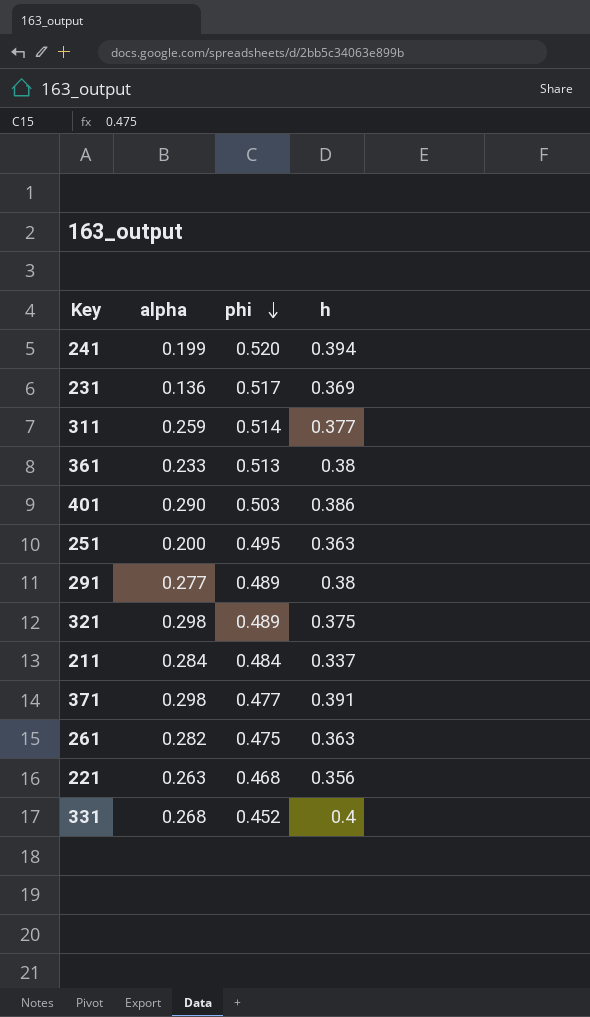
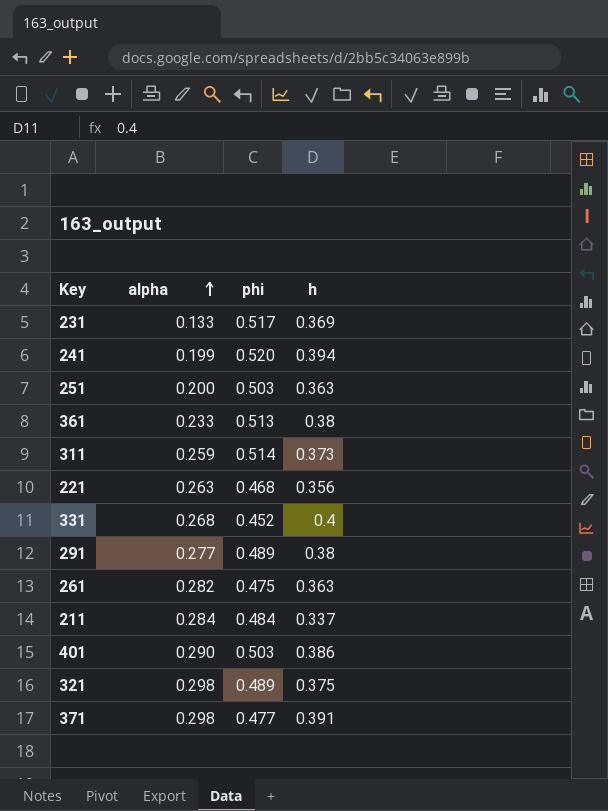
row order: phi descending -> alpha ascending
231 | alpha: 0.136 -> 0.133
251 | phi: 0.495 -> 0.503
311 | h: 0.377 -> 0.373

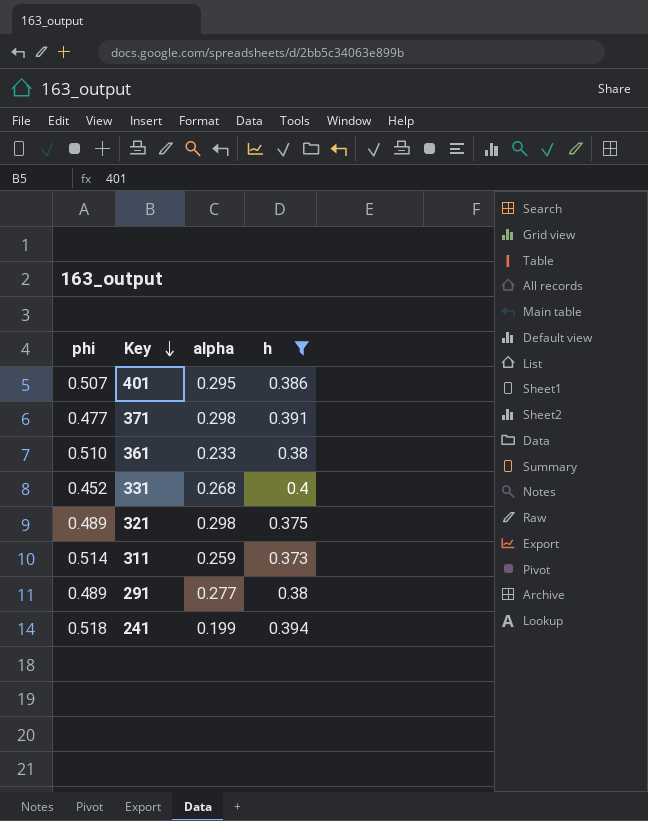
filter: none -> h >= 0.373
row order: alpha ascending -> Key descending
column phi | position: 3 -> 1
401 | phi: 0.503 -> 0.507
401 | alpha: 0.290 -> 0.295
361 | phi: 0.513 -> 0.510
241 | phi: 0.520 -> 0.518

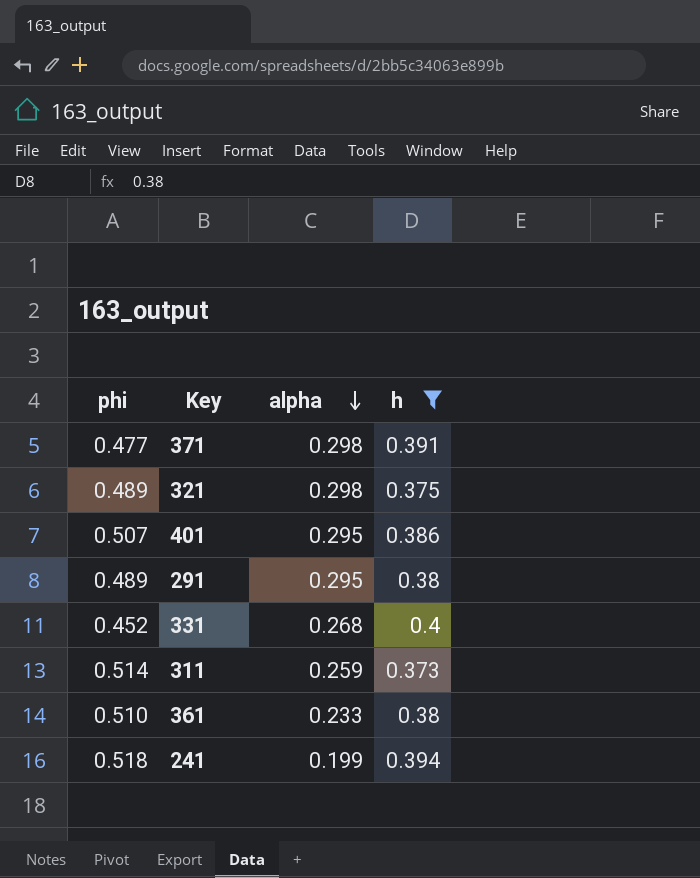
row order: Key descending -> alpha descending
291 | alpha: 0.277 -> 0.295

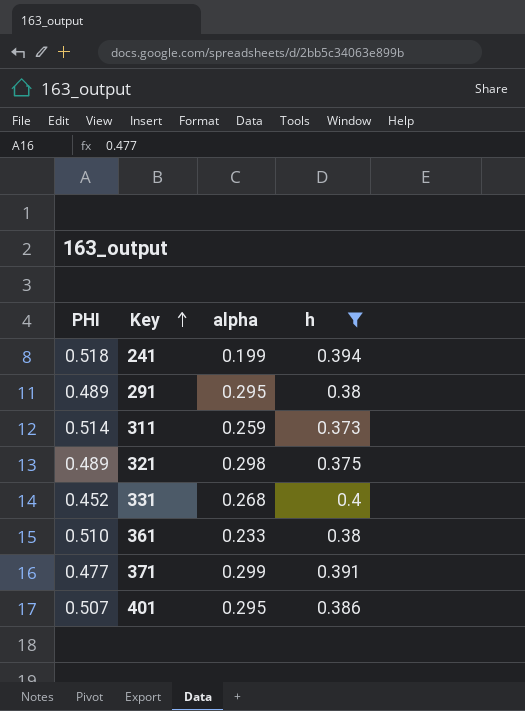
row order: alpha descending -> Key ascending
column name: phi -> PHI
371 | alpha: 0.298 -> 0.299

